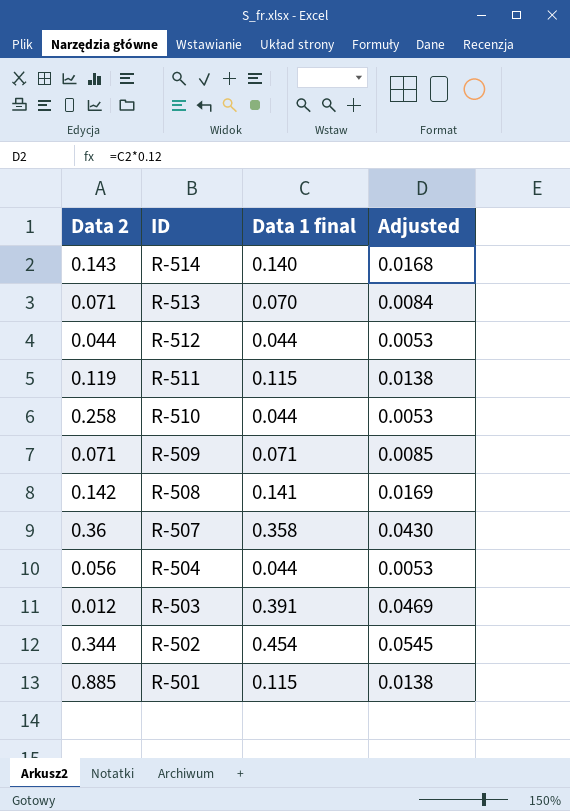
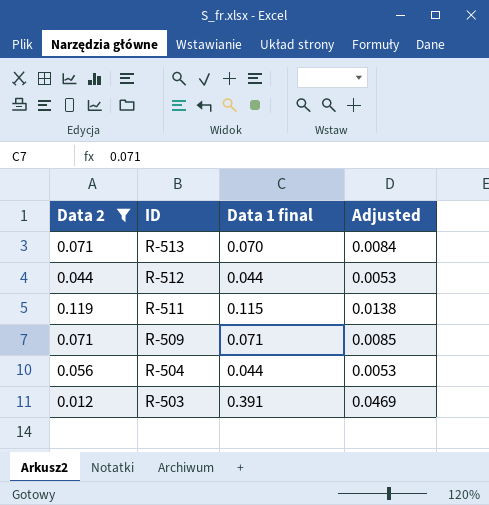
filter: none -> Data 2 <= 0.119

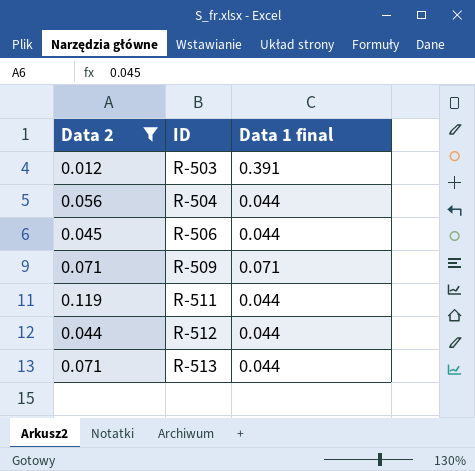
row order: ID descending -> ID ascending
column Adjusted | formula: [Data 1 final] * 0.12 -> none
row R-506: none -> 0.045 | 0.044
R-511 | Data 1 final: 0.115 -> 0.044
R-513 | Data 1 final: 0.070 -> 0.044

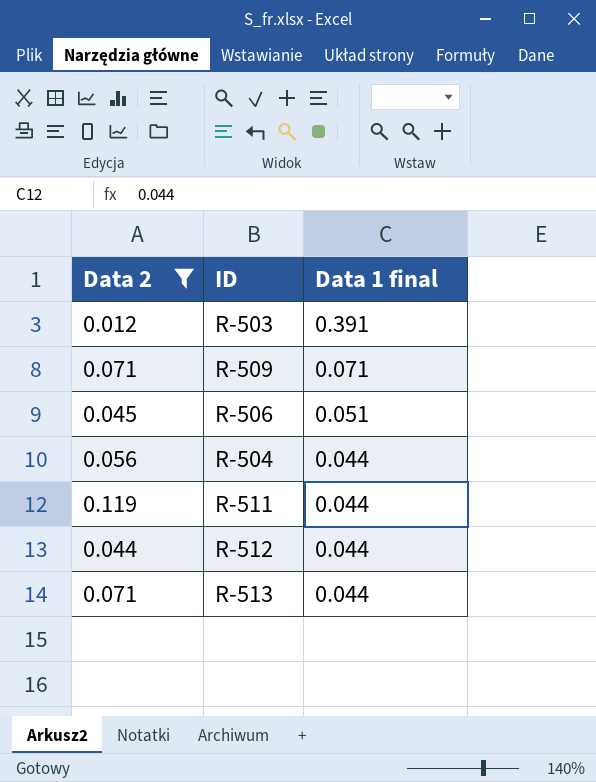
row order: ID ascending -> Data 1 final descending
R-506 | Data 1 final: 0.044 -> 0.051

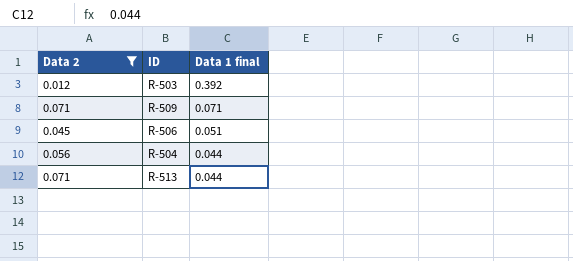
row R-511: 0.119 | 0.044 -> none
row R-512: 0.044 | 0.044 -> none
R-503 | Data 1 final: 0.391 -> 0.392

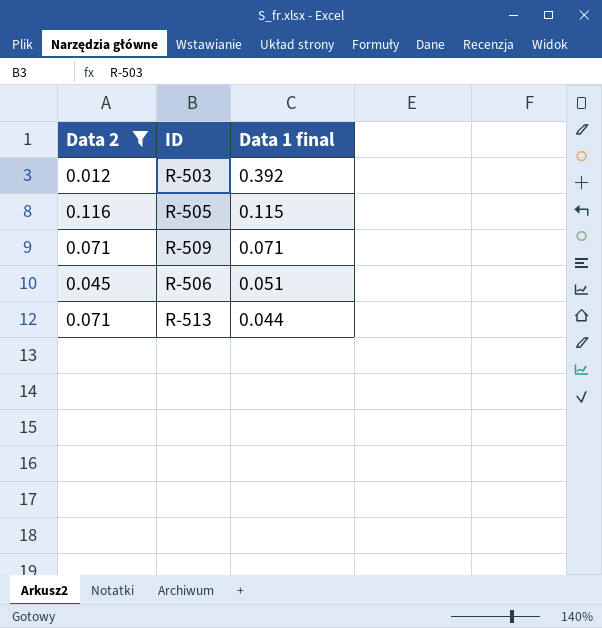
row R-504: 0.056 | 0.044 -> none
row R-505: none -> 0.116 | 0.115

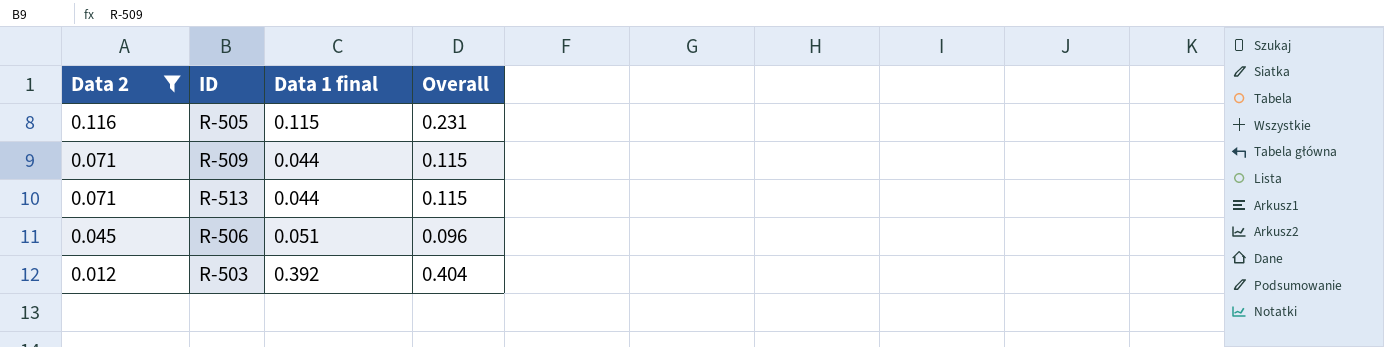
row order: Data 1 final descending -> Data 2 descending
column Overall | formula: none -> [Data 2] + [Data 1 final]
R-509 | Data 1 final: 0.071 -> 0.044

